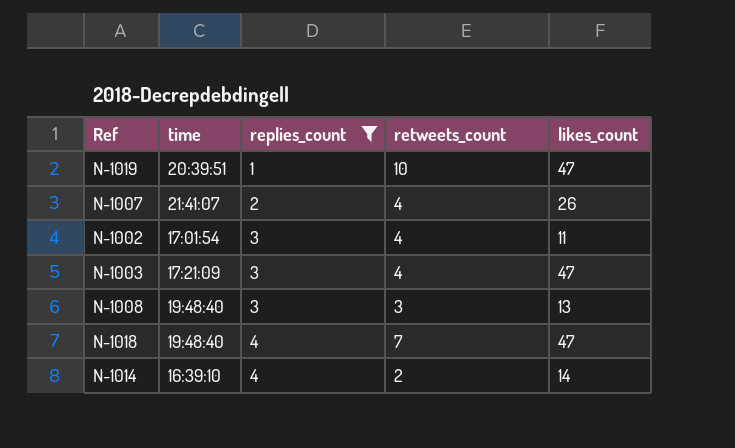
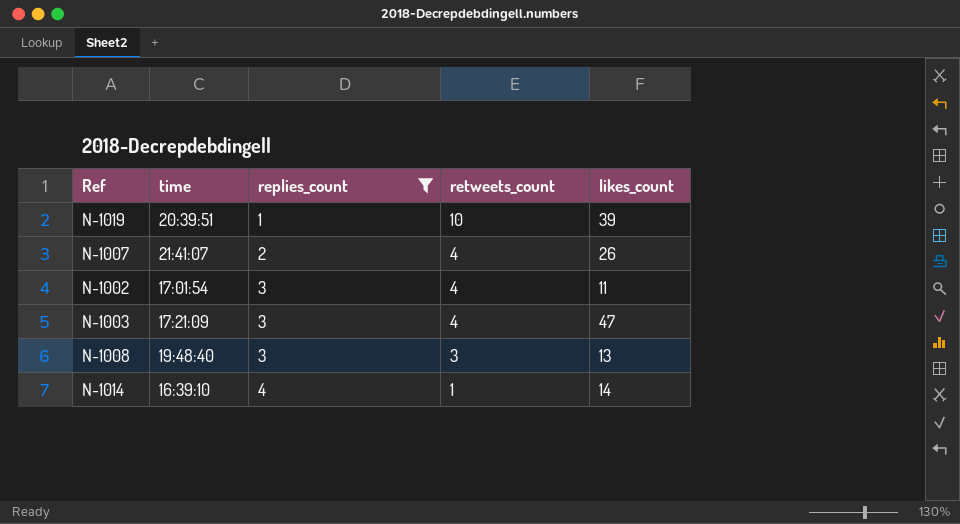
row N-1018: 19:48:40 | 4 | 7 | 47 -> none
N-1019 | likes_count: 47 -> 39
N-1014 | retweets_count: 2 -> 1

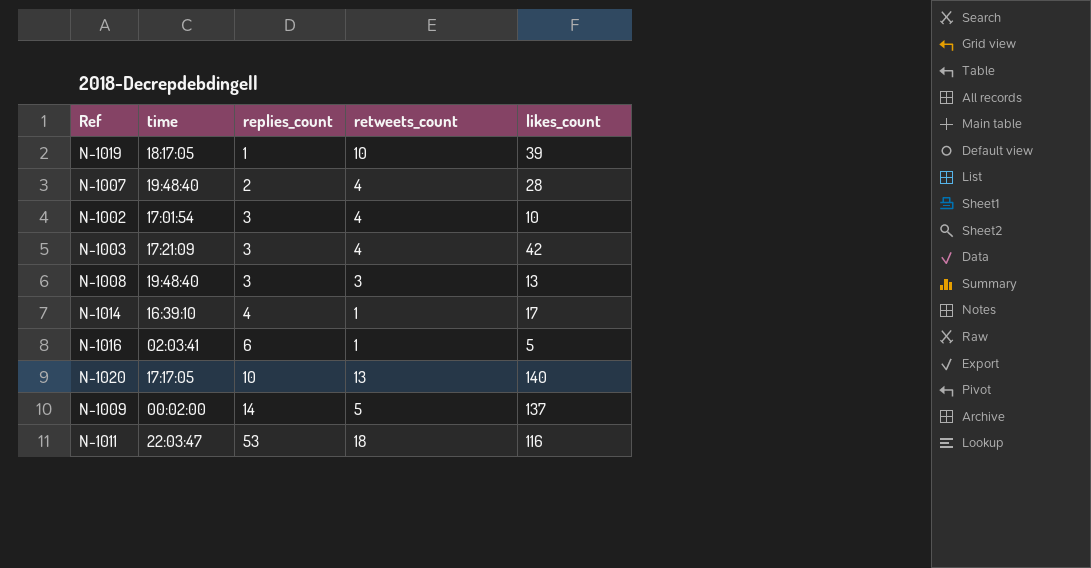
filter: replies_count <= 4 -> none
N-1019 | time: 20:39:51 -> 18:17:05
N-1007 | time: 21:41:07 -> 19:48:40
N-1007 | likes_count: 26 -> 28
N-1002 | likes_count: 11 -> 10
N-1003 | likes_count: 47 -> 42
N-1014 | likes_count: 14 -> 17

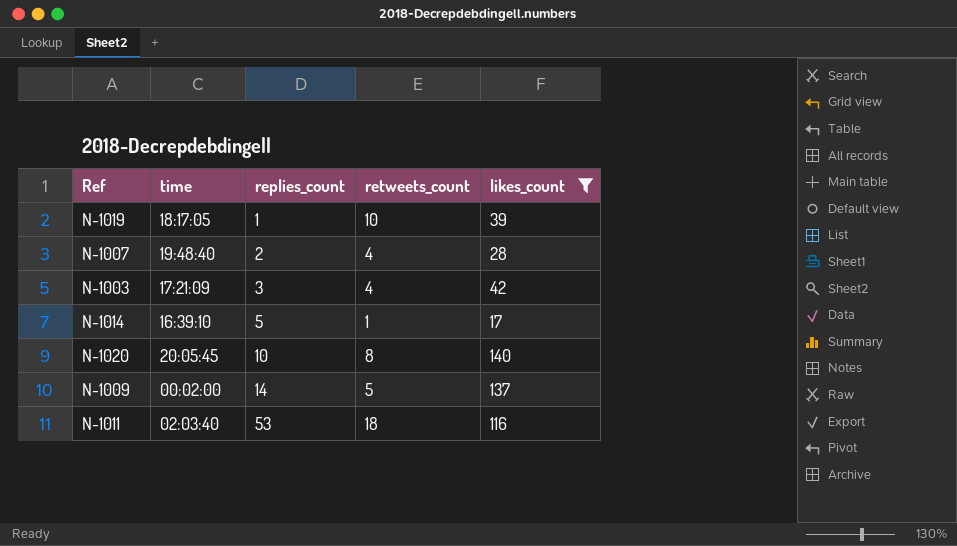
filter: none -> likes_count >= 17
N-1014 | replies_count: 4 -> 5
N-1020 | time: 17:17:05 -> 20:05:45
N-1020 | retweets_count: 13 -> 8
N-1011 | time: 22:03:47 -> 02:03:40

